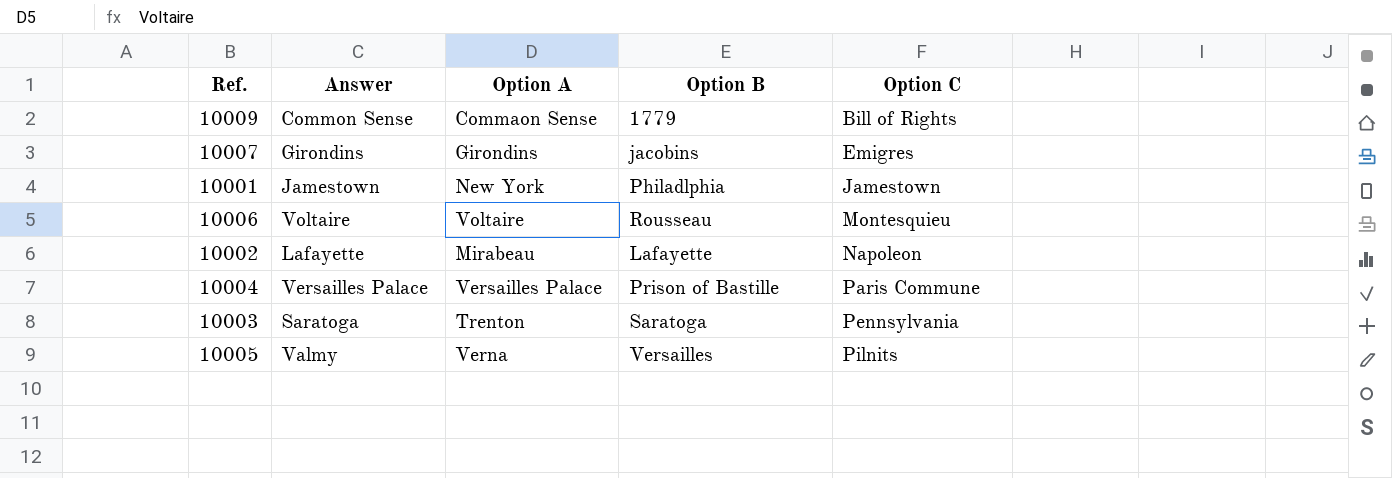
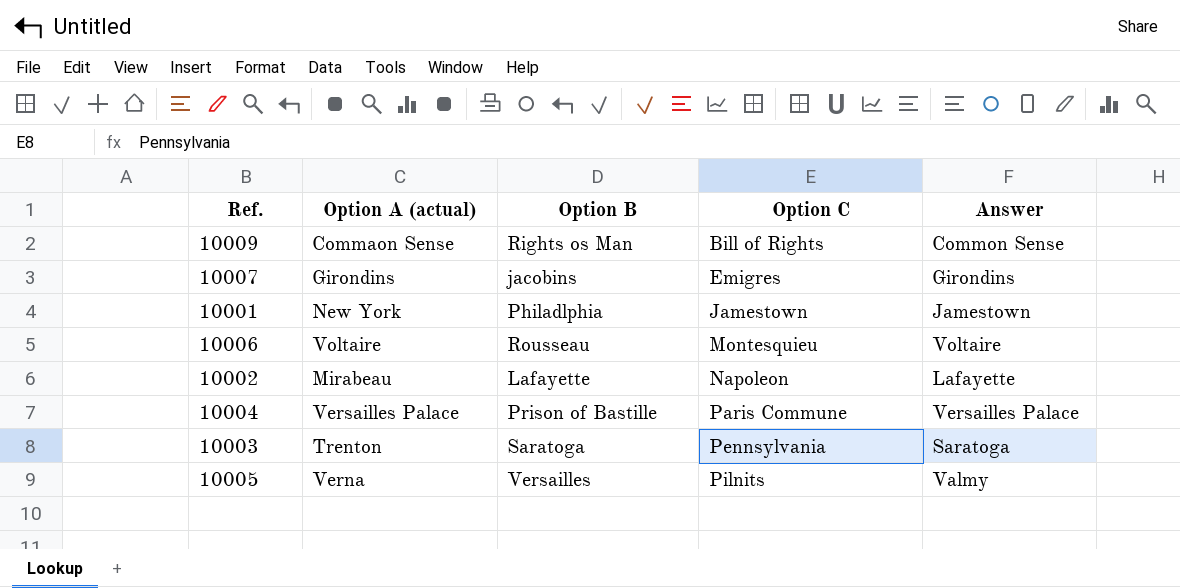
column name: Option A -> Option A (actual)
column Answer | position: 2 -> 5
10009 | Option B: 1779 -> Rights os Man

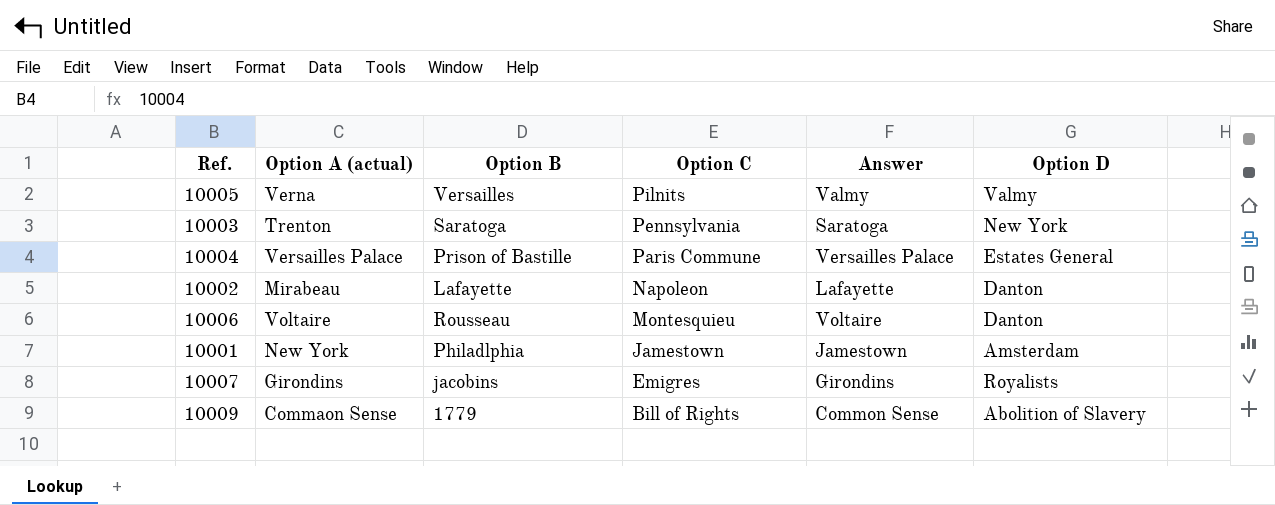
row order: Option C ascending -> Option C descending
column Option D | position: none -> 6
10009 | Option B: Rights os Man -> 1779

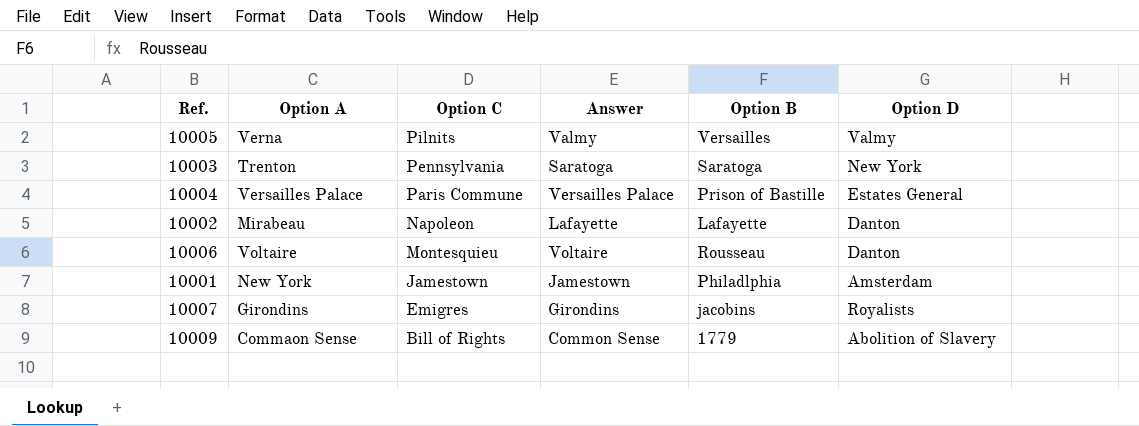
column name: Option A (actual) -> Option A
column Option B | position: 3 -> 5

